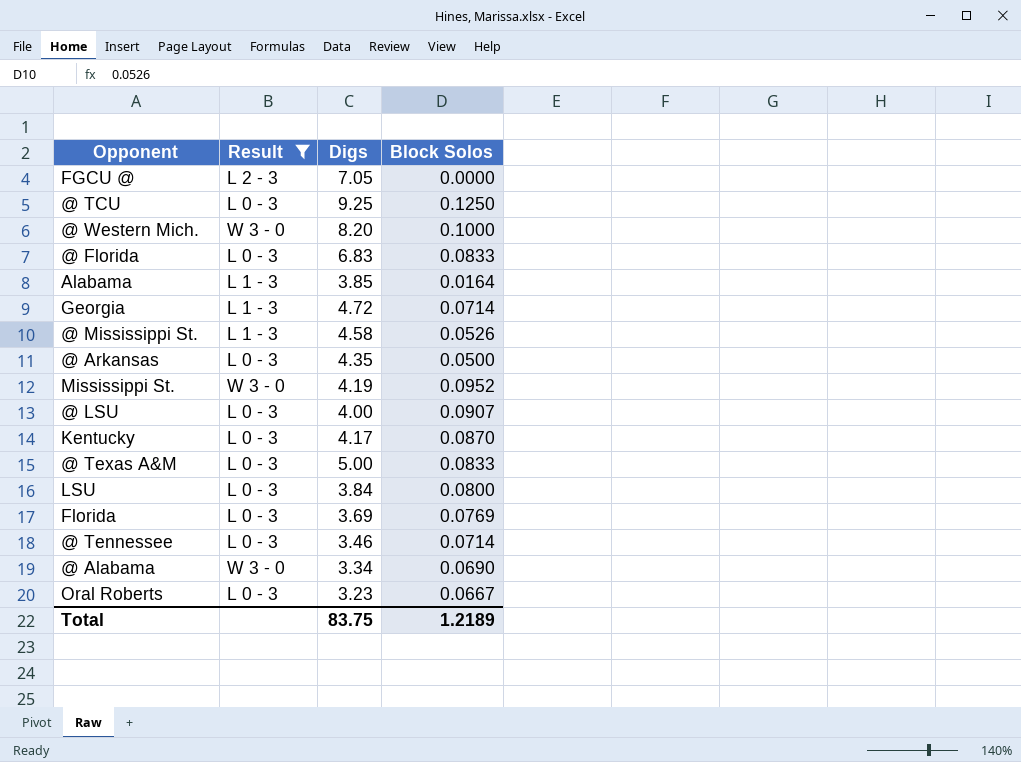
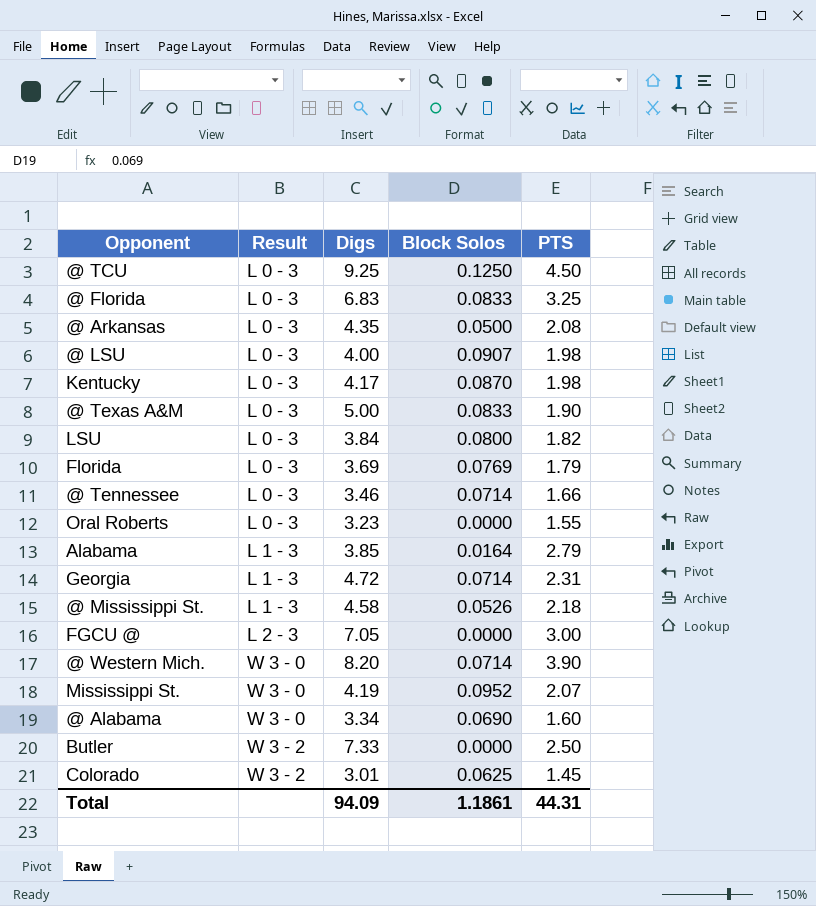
filter: Result != W 3 - 2 -> none
row order: none -> Result ascending
column PTS | position: none -> 5
Oral Roberts | Block Solos: 0.0667 -> 0.0000
@ Western Mich. | Block Solos: 0.1000 -> 0.0714
Total | Digs: 83.75 -> 94.09
Total | Block Solos: 1.2189 -> 1.1861

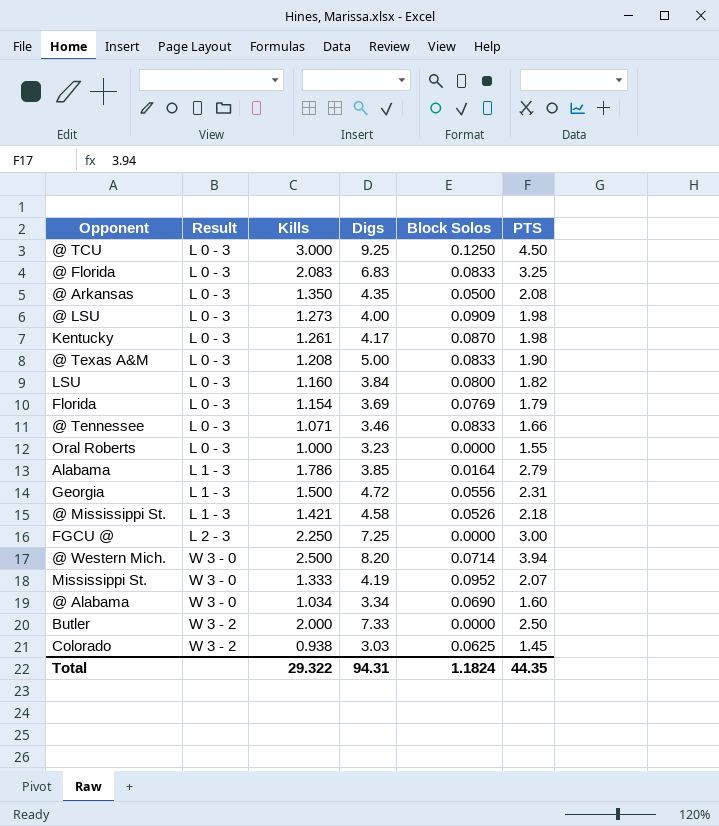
column Kills | position: none -> 3
@ LSU | Block Solos: 0.0907 -> 0.0909
@ Tennessee | Block Solos: 0.0714 -> 0.0833
Georgia | Block Solos: 0.0714 -> 0.0556
FGCU @ | Digs: 7.05 -> 7.25
@ Western Mich. | PTS: 3.90 -> 3.94
Colorado | Digs: 3.01 -> 3.03
Total | Digs: 94.09 -> 94.31
Total | Block Solos: 1.1861 -> 1.1824
Total | PTS: 44.31 -> 44.35

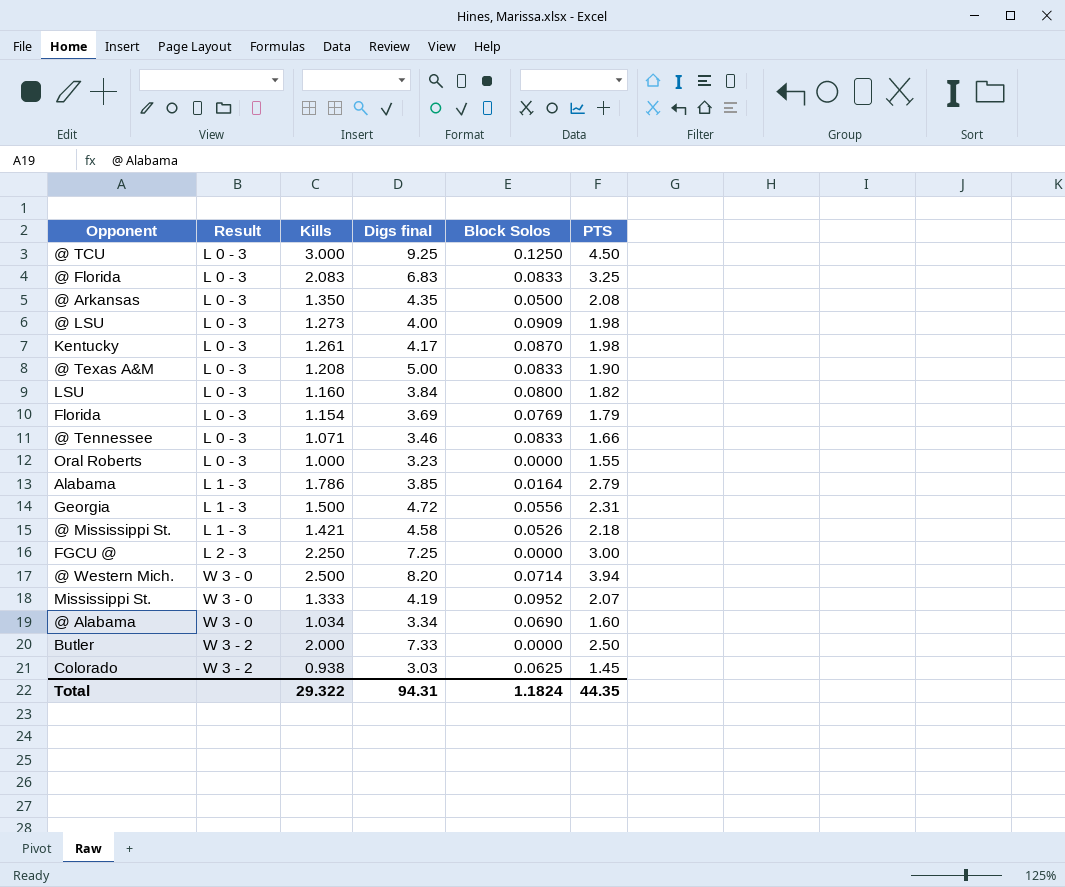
column name: Digs -> Digs final

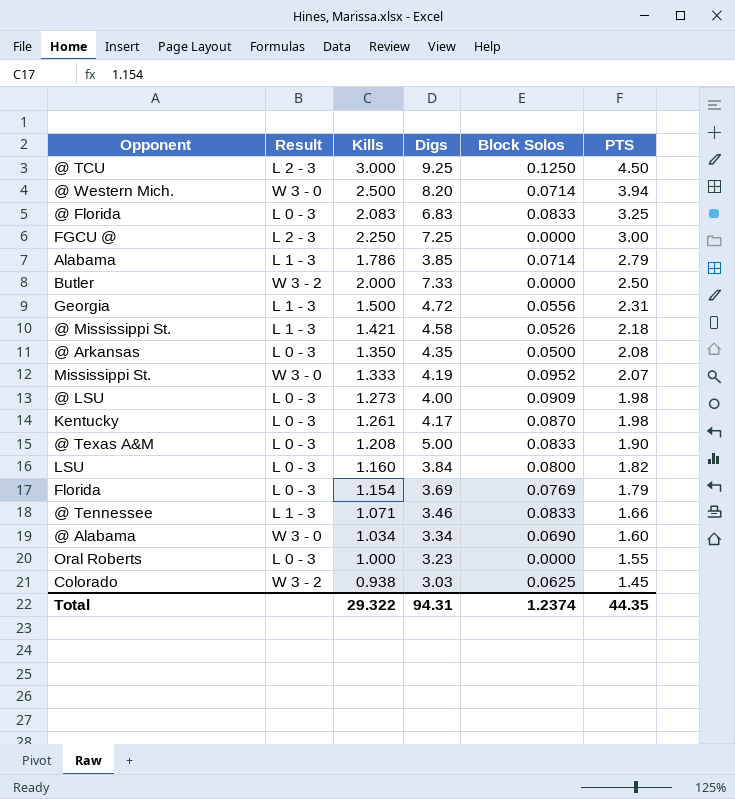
row order: Result ascending -> PTS descending
column name: Digs final -> Digs
@ TCU | Result: L 0 - 3 -> L 2 - 3
Alabama | Block Solos: 0.0164 -> 0.0714
@ Tennessee | Result: L 0 - 3 -> L 1 - 3
Total | Block Solos: 1.1824 -> 1.2374

